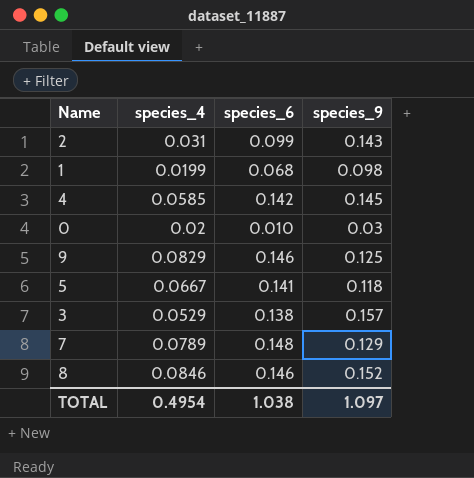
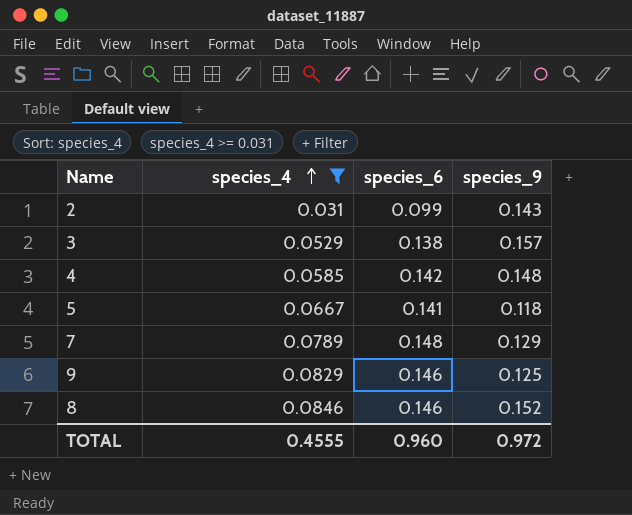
filter: none -> species_4 >= 0.031
row order: none -> species_4 ascending
4 | species_9: 0.145 -> 0.148
TOTAL | species_4: 0.4954 -> 0.4555
TOTAL | species_6: 1.038 -> 0.960
TOTAL | species_9: 1.097 -> 0.972

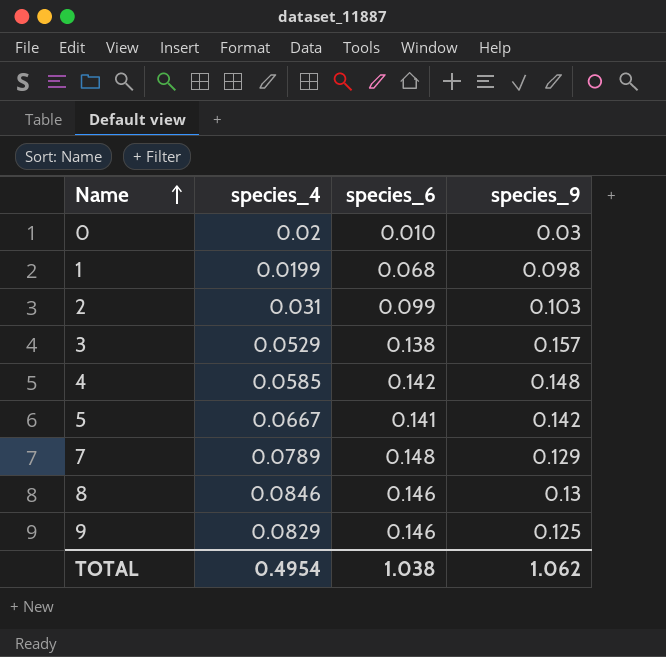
filter: species_4 >= 0.031 -> none
row order: species_4 ascending -> Name ascending
2 | species_9: 0.143 -> 0.103
5 | species_9: 0.118 -> 0.142
8 | species_9: 0.152 -> 0.13
TOTAL | species_4: 0.4555 -> 0.4954
TOTAL | species_6: 0.960 -> 1.038
TOTAL | species_9: 0.972 -> 1.062

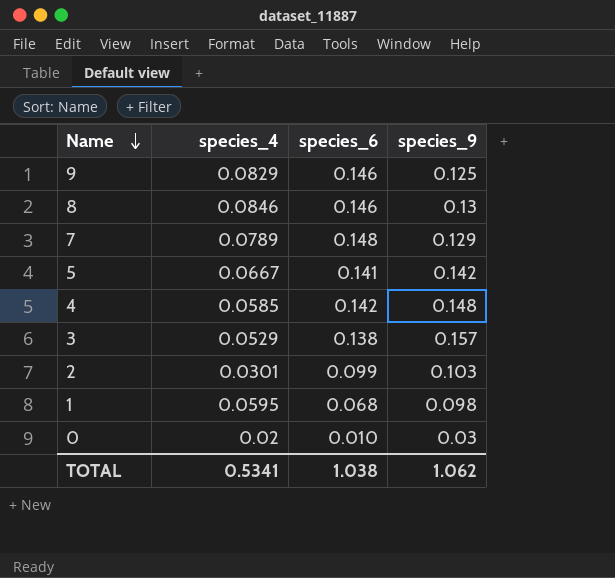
row order: Name ascending -> Name descending
2 | species_4: 0.031 -> 0.0301
1 | species_4: 0.0199 -> 0.0595
TOTAL | species_4: 0.4954 -> 0.5341

